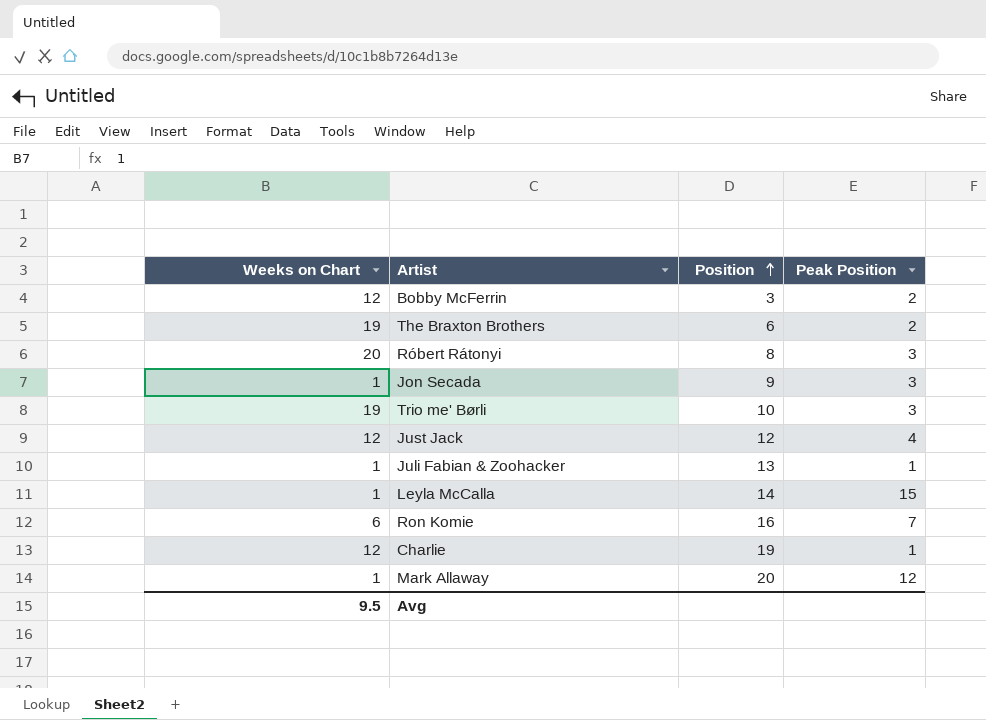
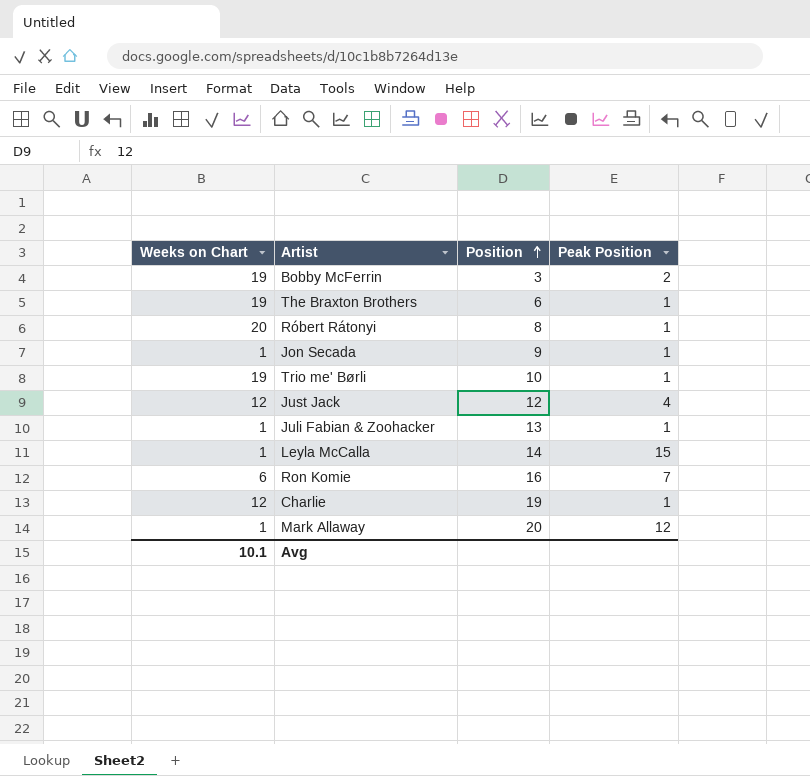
Bobby McFerrin | Weeks on Chart: 12 -> 19
The Braxton Brothers | Peak Position: 2 -> 1
Róbert Rátonyi | Peak Position: 3 -> 1
Jon Secada | Peak Position: 3 -> 1
Trio me' Børli | Peak Position: 3 -> 1
Avg | Weeks on Chart: 9.5 -> 10.1

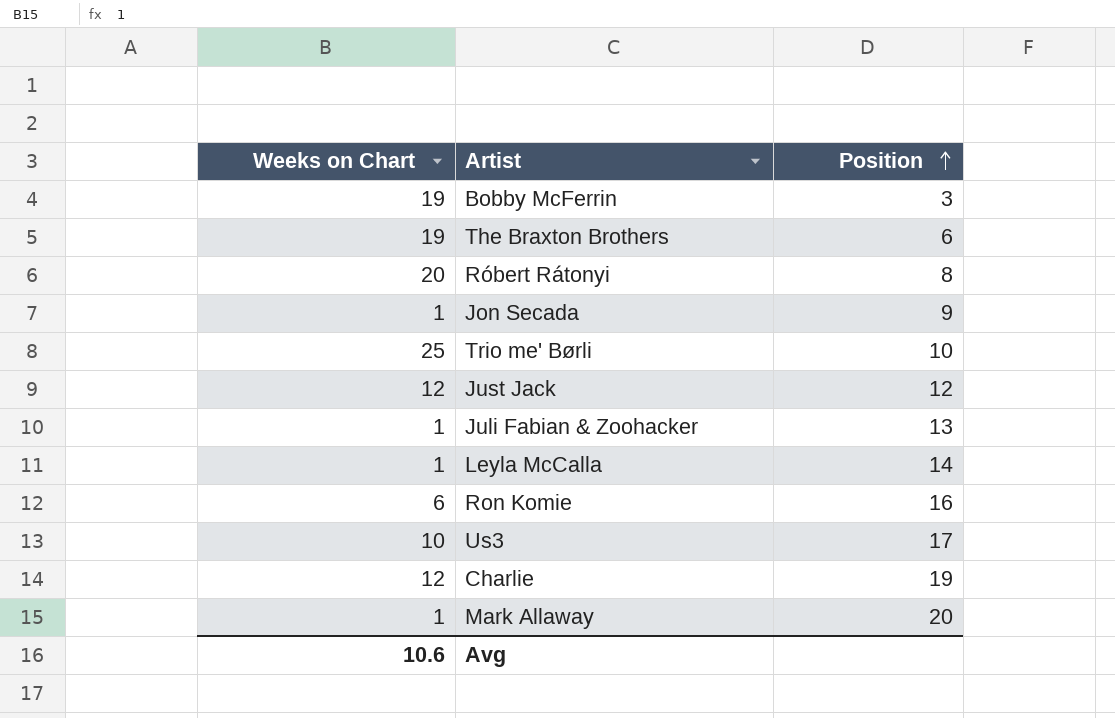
column Peak Position | position: 4 -> none
Trio me' Børli | Weeks on Chart: 19 -> 25
row Us3: none -> 10 | 17
Avg | Weeks on Chart: 10.1 -> 10.6

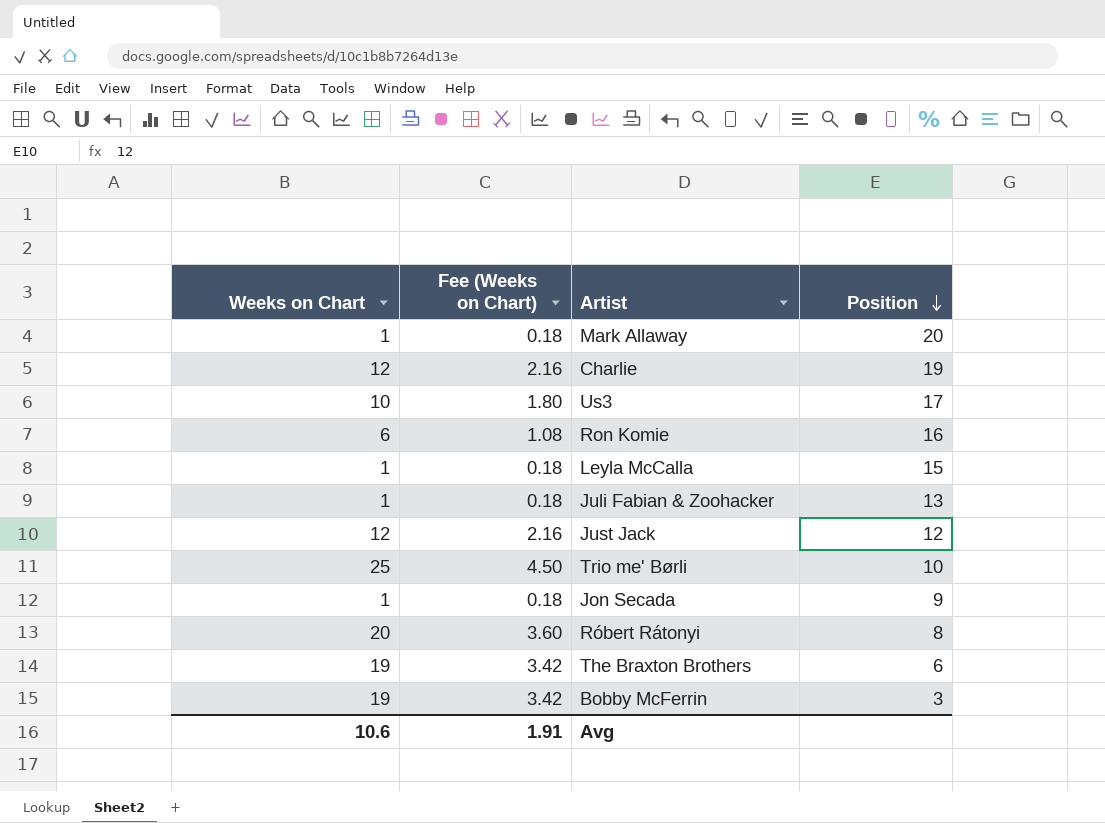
row order: Position ascending -> Position descending
column Fee (Weeks on Chart) | formula: none -> [Weeks on Chart] * 0.18
Leyla McCalla | Position: 14 -> 15

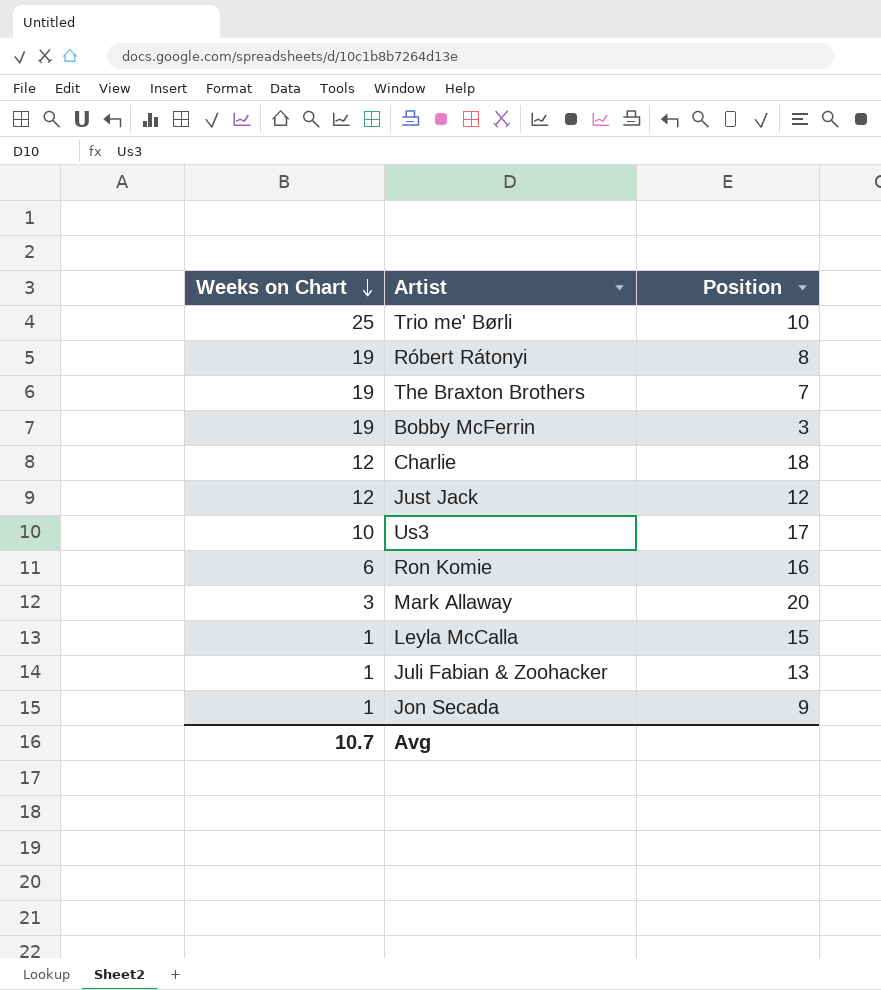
row order: Position descending -> Weeks on Chart descending
column Fee (Weeks on Chart) | formula: [Weeks on Chart] * 0.18 -> none
Róbert Rátonyi | Weeks on Chart: 20 -> 19
The Braxton Brothers | Position: 6 -> 7
Charlie | Position: 19 -> 18
Mark Allaway | Weeks on Chart: 1 -> 3
Avg | Weeks on Chart: 10.6 -> 10.7

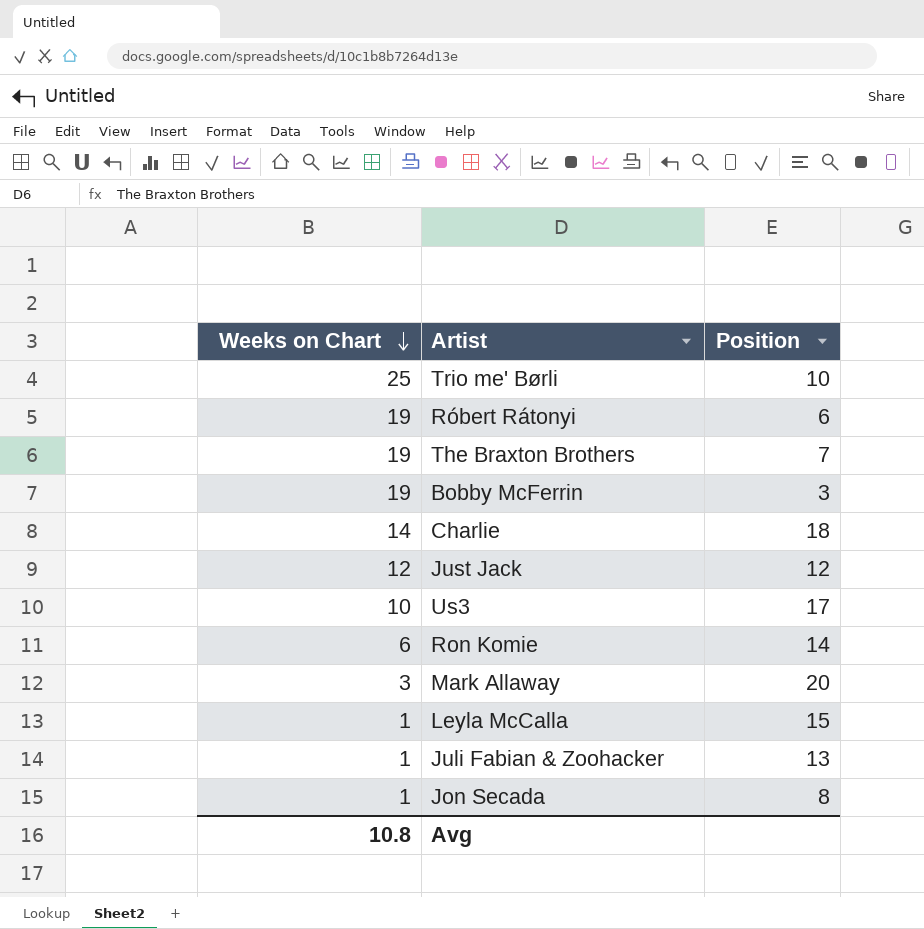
Róbert Rátonyi | Position: 8 -> 6
Charlie | Weeks on Chart: 12 -> 14
Ron Komie | Position: 16 -> 14
Jon Secada | Position: 9 -> 8
Avg | Weeks on Chart: 10.7 -> 10.8

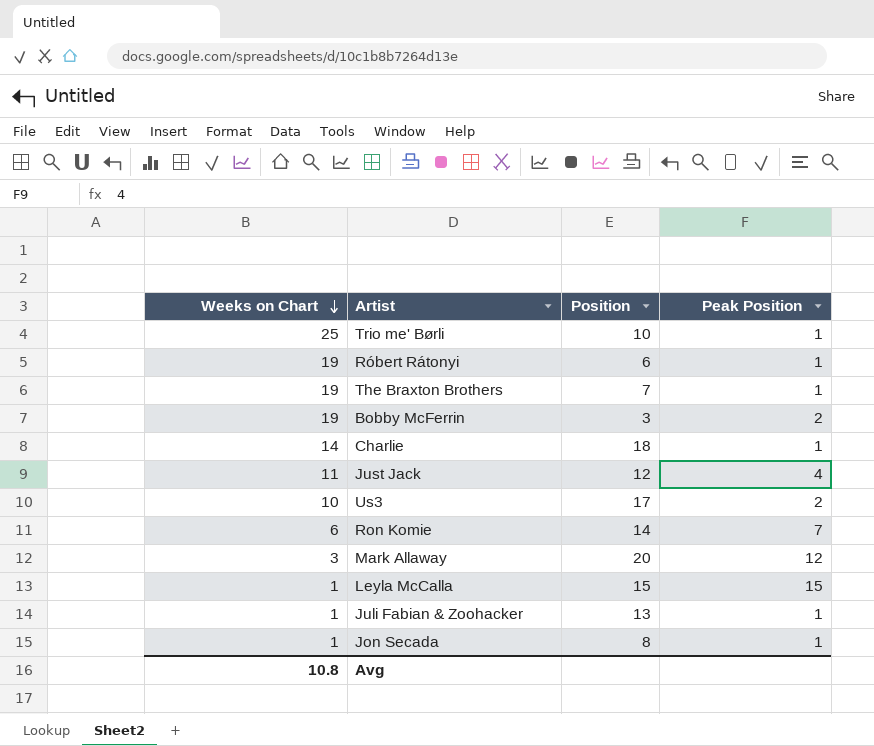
column Peak Position | position: none -> 4
Just Jack | Weeks on Chart: 12 -> 11

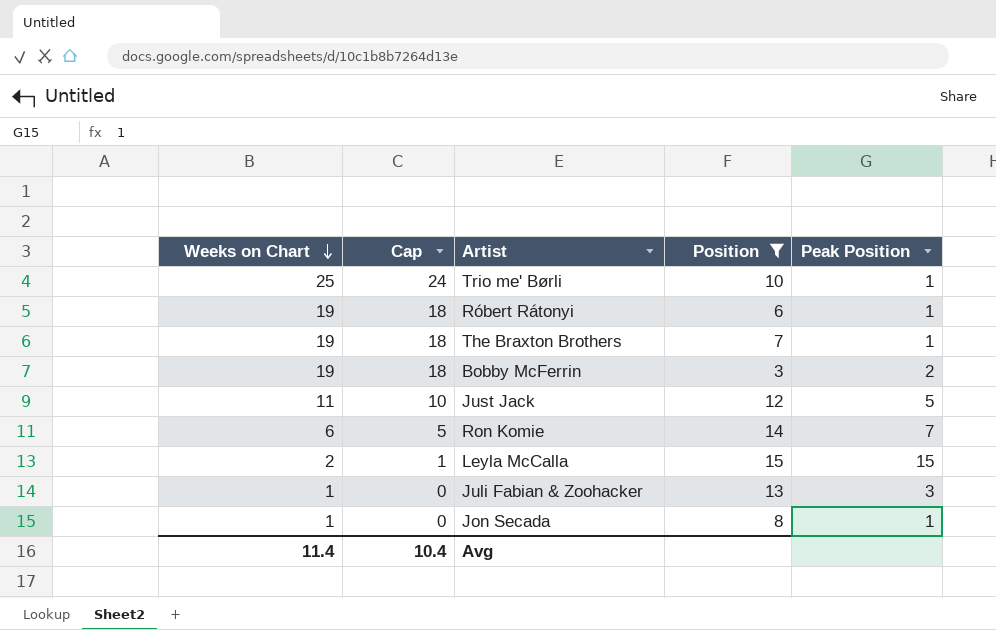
filter: none -> Position <= 15
column Cap | formula: none -> [Weeks on Chart] - 1
Just Jack | Peak Position: 4 -> 5
Leyla McCalla | Weeks on Chart: 1 -> 2
Juli Fabian & Zoohacker | Peak Position: 1 -> 3
Avg | Weeks on Chart: 10.8 -> 11.4

